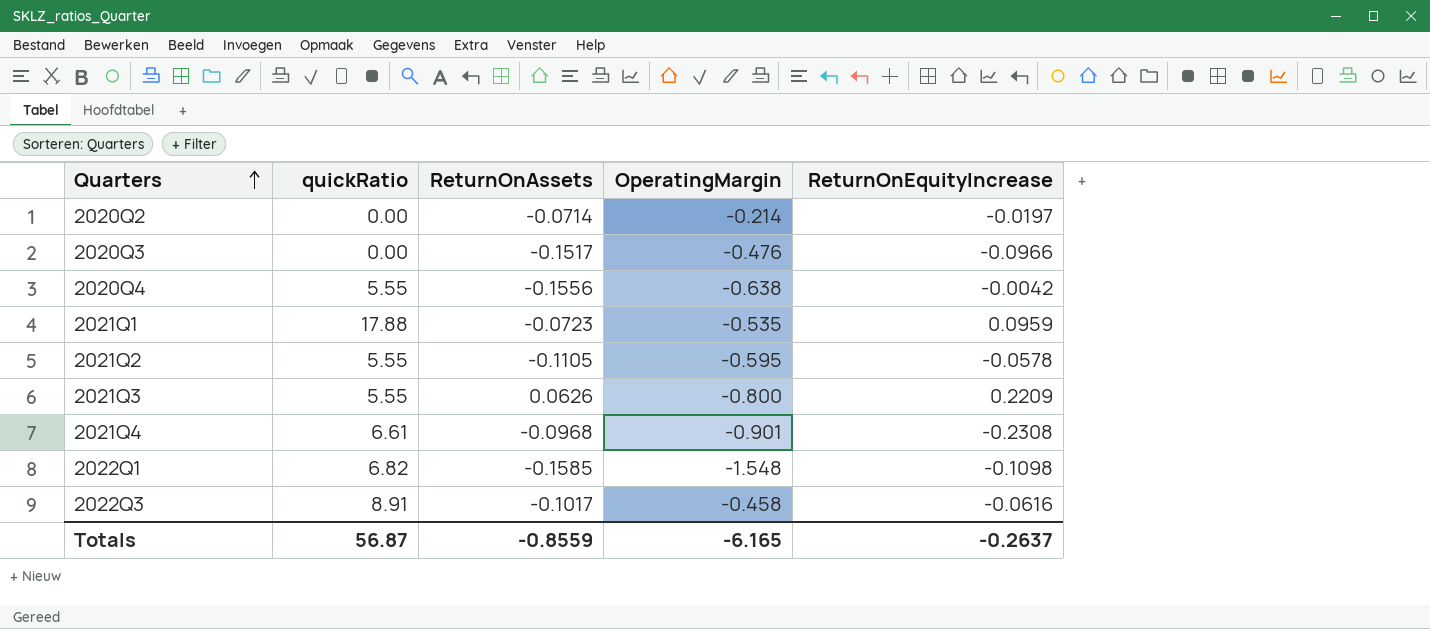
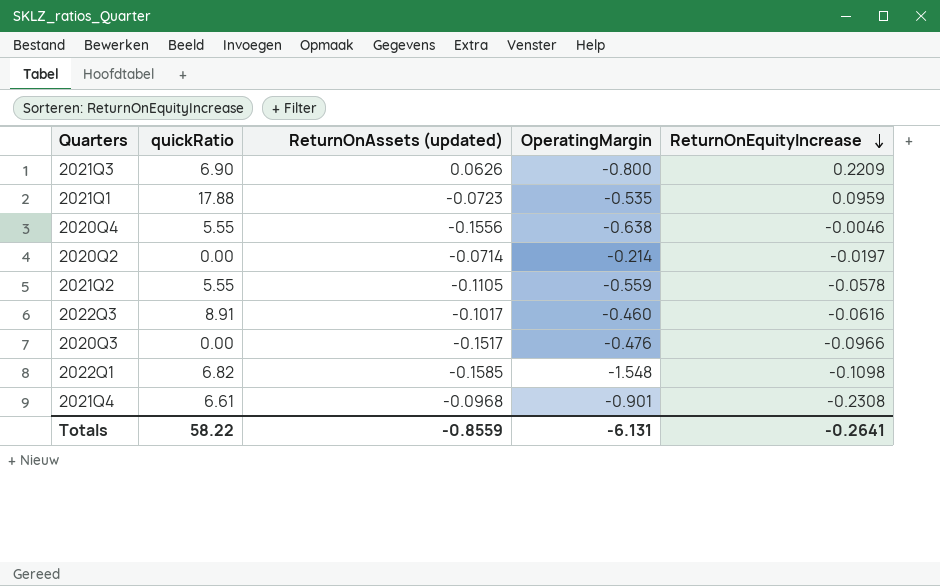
row order: Quarters ascending -> ReturnOnEquityIncrease descending
column name: ReturnOnAssets -> ReturnOnAssets (updated)
2021Q3 | quickRatio: 5.55 -> 6.90
2020Q4 | ReturnOnEquityIncrease: -0.0042 -> -0.0046
2021Q2 | OperatingMargin: -0.595 -> -0.559
2022Q3 | OperatingMargin: -0.458 -> -0.460
Totals | quickRatio: 56.87 -> 58.22
Totals | OperatingMargin: -6.165 -> -6.131
Totals | ReturnOnEquityIncrease: -0.2637 -> -0.2641

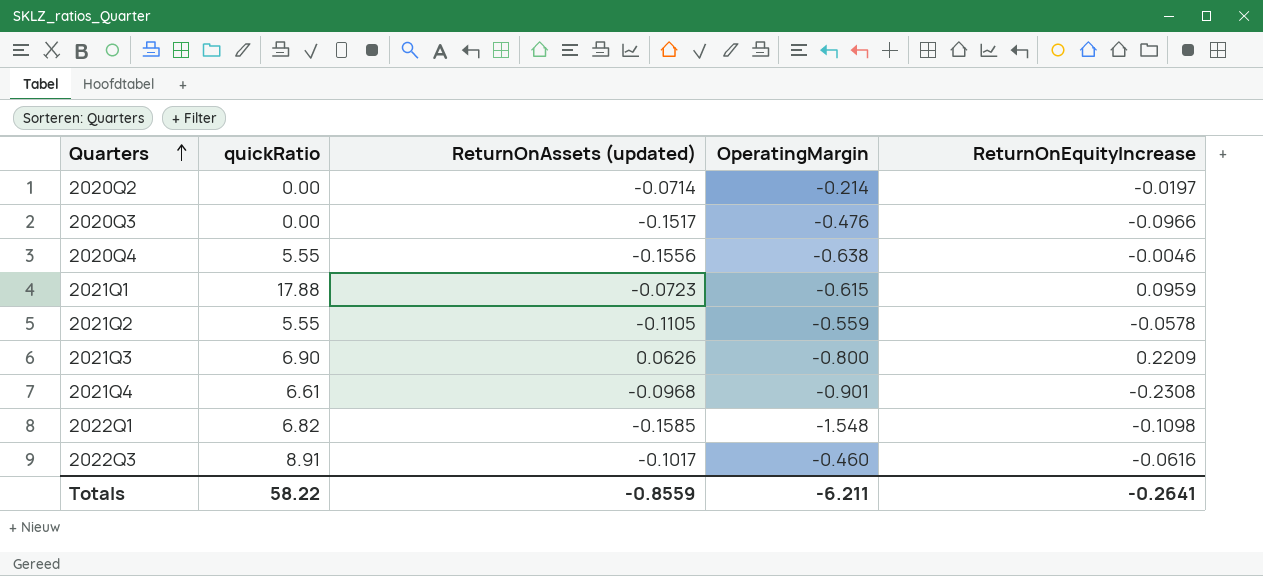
row order: ReturnOnEquityIncrease descending -> Quarters ascending
2021Q1 | OperatingMargin: -0.535 -> -0.615
Totals | OperatingMargin: -6.131 -> -6.211

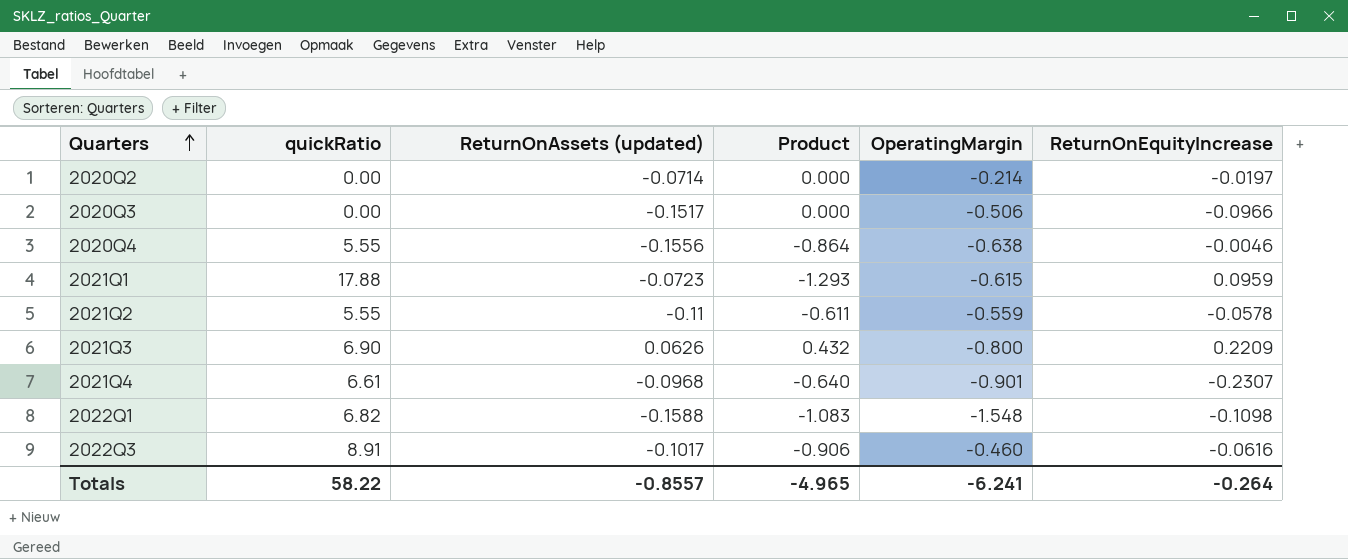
column Product | formula: none -> [quickRatio] * [ReturnOnAssets (updated)]
2020Q3 | OperatingMargin: -0.476 -> -0.506
2021Q2 | ReturnOnAssets (updated): -0.1105 -> -0.11
2021Q4 | ReturnOnEquityIncrease: -0.2308 -> -0.2307
2022Q1 | ReturnOnAssets (updated): -0.1585 -> -0.1588
Totals | ReturnOnAssets (updated): -0.8559 -> -0.8557
Totals | OperatingMargin: -6.211 -> -6.241
Totals | ReturnOnEquityIncrease: -0.2641 -> -0.264

